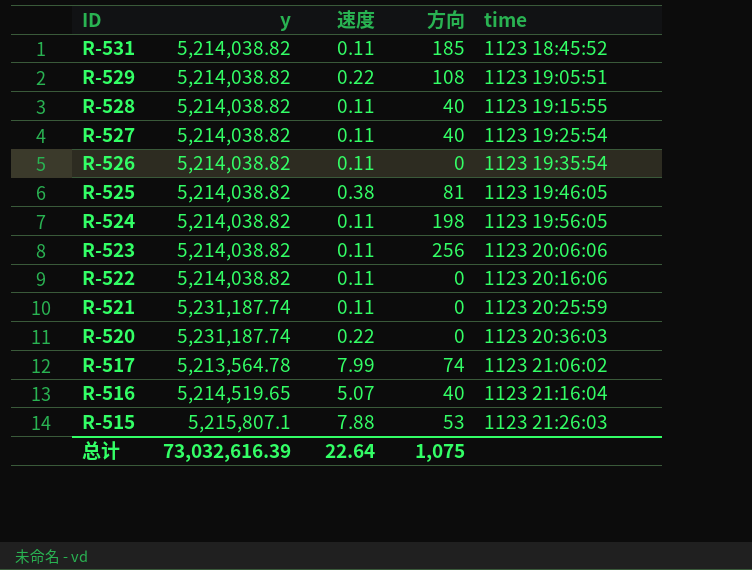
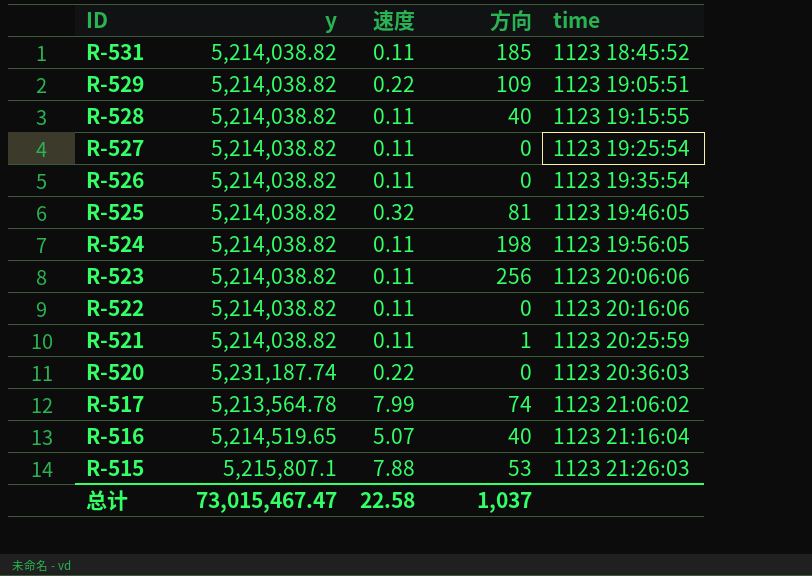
R-529 | 方向: 108 -> 109
R-527 | 方向: 40 -> 0
R-525 | 速度: 0.38 -> 0.32
R-521 | y: 5,231,187.74 -> 5,214,038.82
R-521 | 方向: 0 -> 1
总计 | y: 73,032,616.39 -> 73,015,467.47
总计 | 速度: 22.64 -> 22.58
总计 | 方向: 1,075 -> 1,037

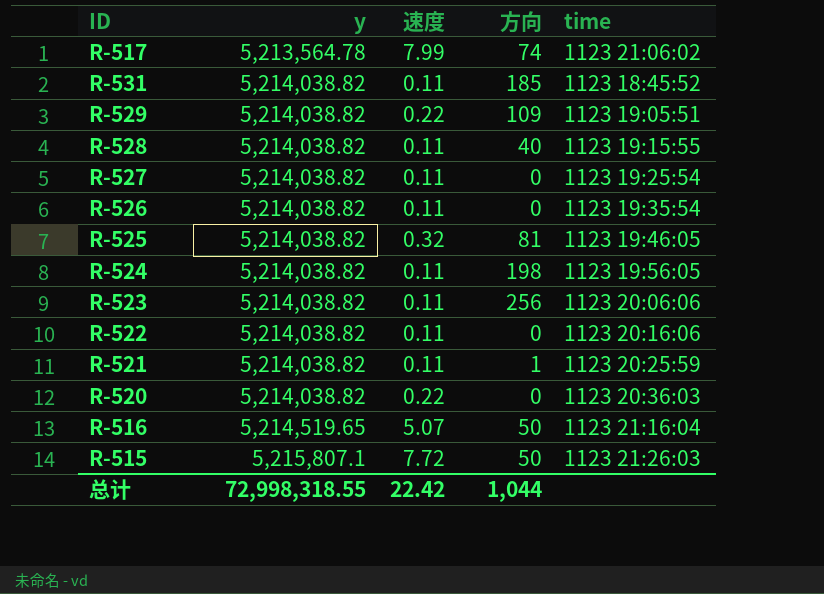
row order: ID descending -> y ascending
R-520 | y: 5,231,187.74 -> 5,214,038.82
R-516 | 方向: 40 -> 50
R-515 | 速度: 7.88 -> 7.72
R-515 | 方向: 53 -> 50
总计 | y: 73,015,467.47 -> 72,998,318.55
总计 | 速度: 22.58 -> 22.42
总计 | 方向: 1,037 -> 1,044

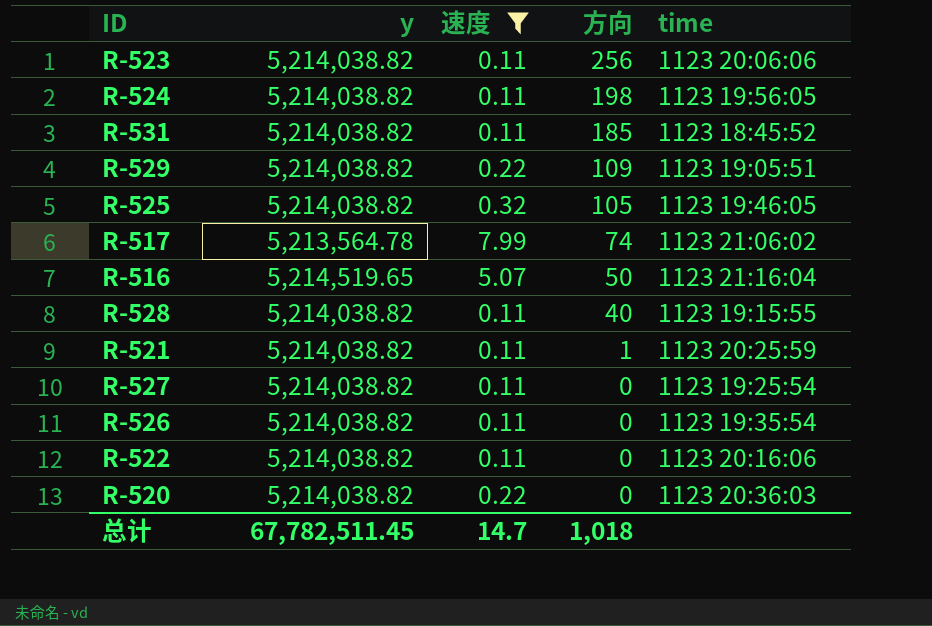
filter: none -> 速度 != 7.72
row order: y ascending -> 方向 descending
R-525 | 方向: 81 -> 105
总计 | y: 72,998,318.55 -> 67,782,511.45
总计 | 速度: 22.42 -> 14.7
总计 | 方向: 1,044 -> 1,018

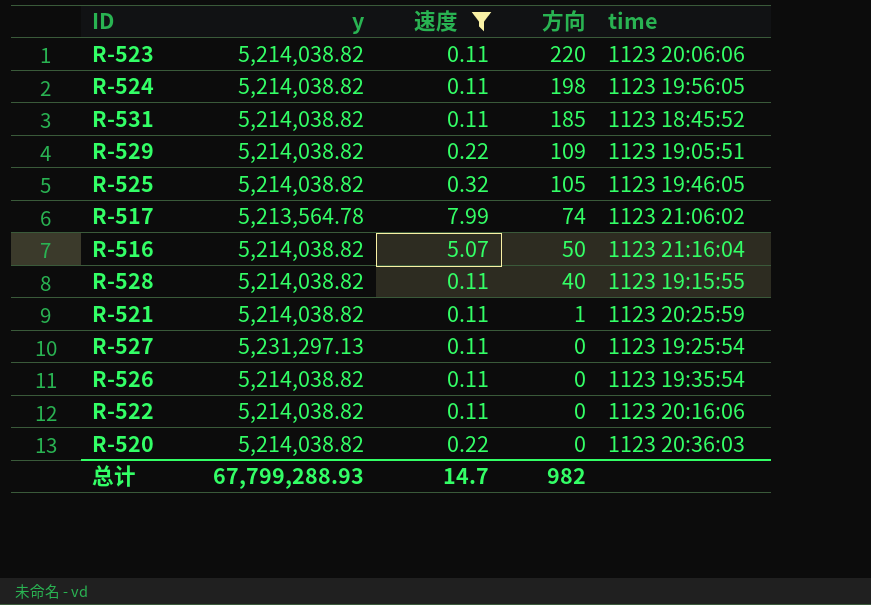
R-523 | 方向: 256 -> 220
R-516 | y: 5,214,519.65 -> 5,214,038.82
R-527 | y: 5,214,038.82 -> 5,231,297.13
总计 | y: 67,782,511.45 -> 67,799,288.93
总计 | 方向: 1,018 -> 982

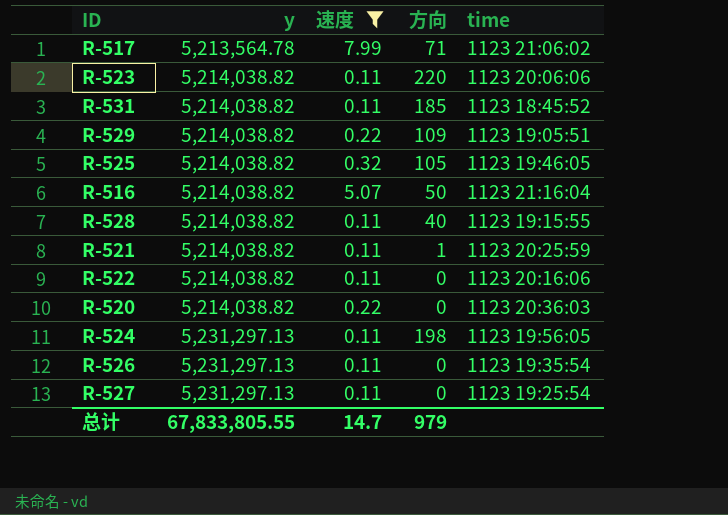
row order: 方向 descending -> y ascending
R-517 | 方向: 74 -> 71
R-524 | y: 5,214,038.82 -> 5,231,297.13
R-526 | y: 5,214,038.82 -> 5,231,297.13
总计 | y: 67,799,288.93 -> 67,833,805.55
总计 | 方向: 982 -> 979

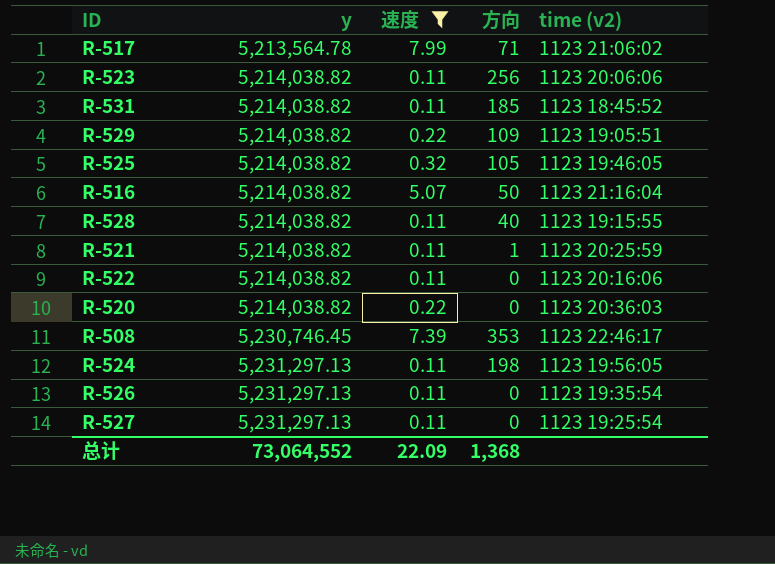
column name: time -> time (v2)
R-523 | 方向: 220 -> 256
row R-508: none -> 5,230,746.45 | 7.39 | 353 | 1123 22:46:17
总计 | y: 67,833,805.55 -> 73,064,552
总计 | 速度: 14.7 -> 22.09
总计 | 方向: 979 -> 1,368

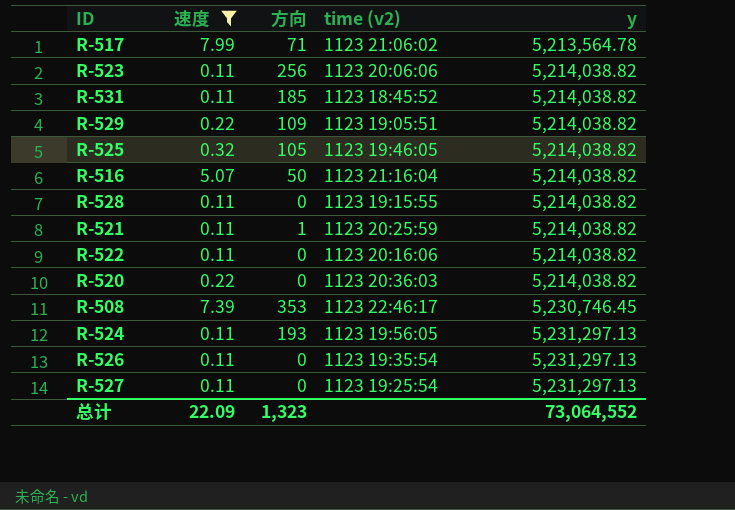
column y | position: 2 -> 5
R-528 | 方向: 40 -> 0
R-524 | 方向: 198 -> 193
总计 | 方向: 1,368 -> 1,323

